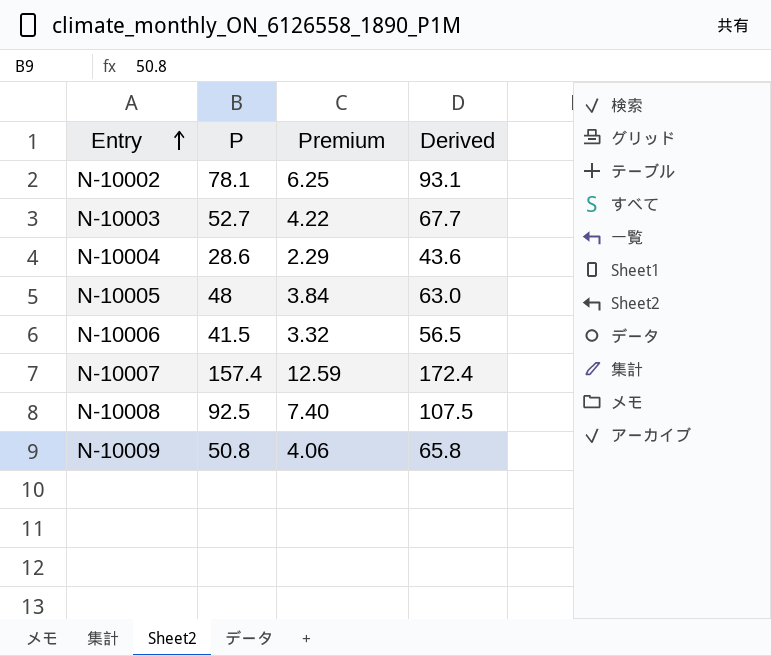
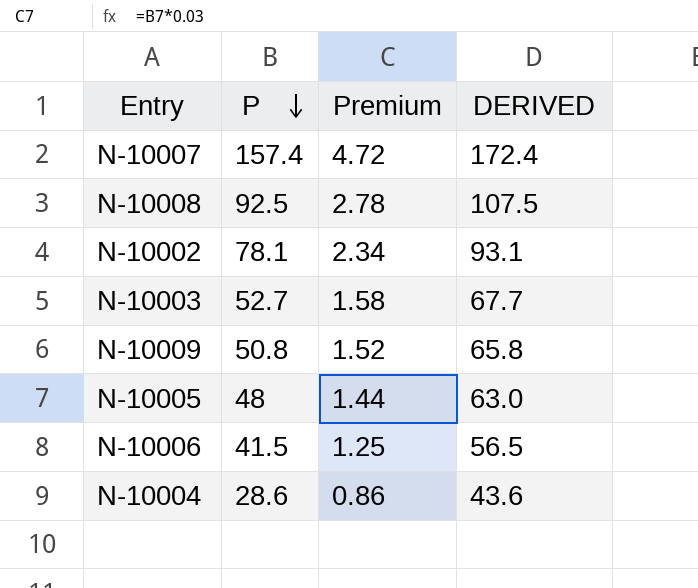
row order: Entry ascending -> P descending
column Premium | formula: [P] * 0.08 -> [P] * 0.03
column name: Derived -> DERIVED

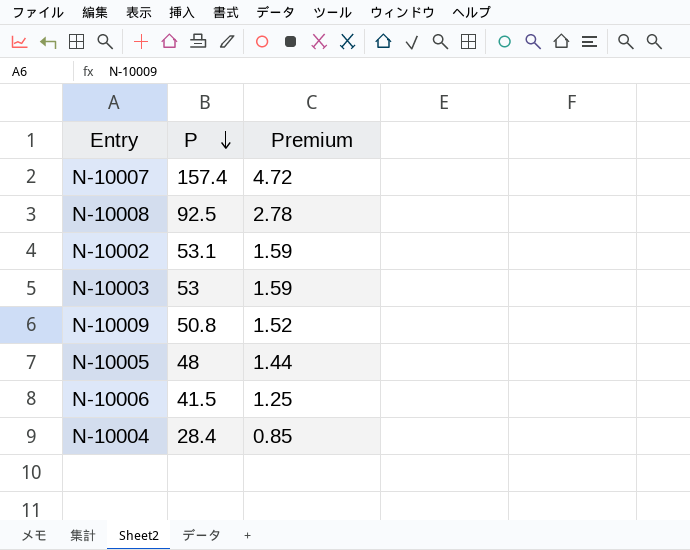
column DERIVED | formula: [P] + 15 -> none
N-10002 | P: 78.1 -> 53.1
N-10002 | Premium: 2.34 -> 1.59
N-10003 | P: 52.7 -> 53
N-10003 | Premium: 1.58 -> 1.59
N-10004 | P: 28.6 -> 28.4
N-10004 | Premium: 0.86 -> 0.85

